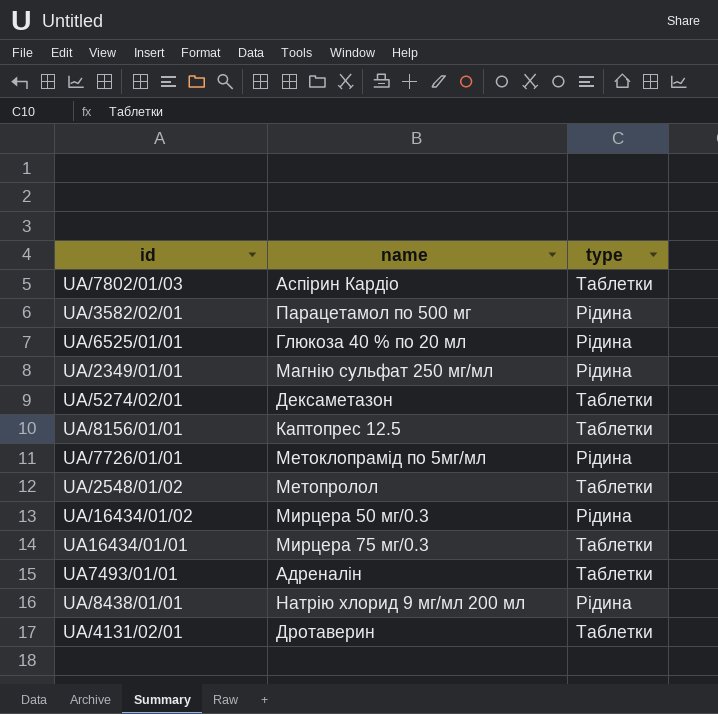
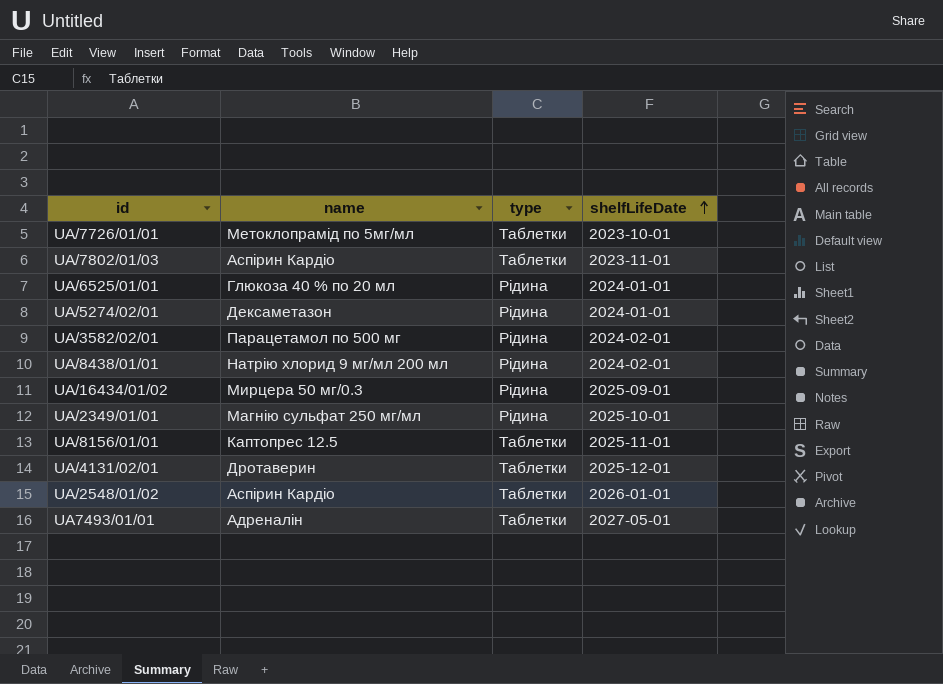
row order: none -> shelfLifeDate ascending
column shelfLifeDate | position: none -> 4
row UA16434/01/01: Мирцера 75 мг/0.3 | Таблетки -> none
UA/7726/01/01 | type: Рідина -> Таблетки
UA/5274/02/01 | type: Таблетки -> Рідина
UA/2548/01/02 | name: Метопролол -> Аспірин Кардіо

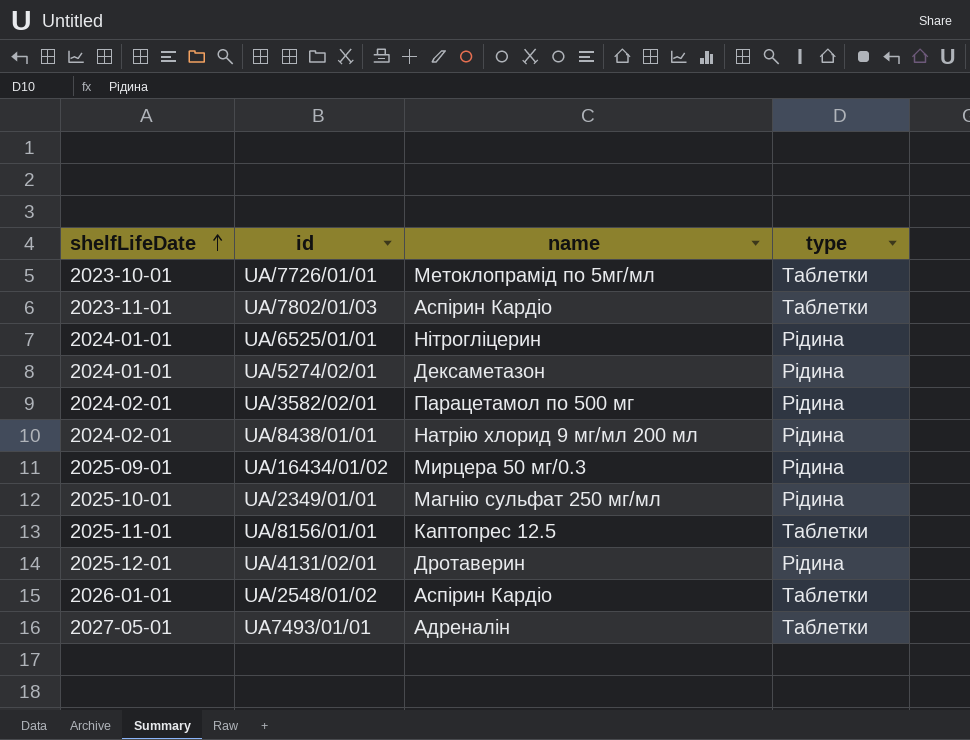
column shelfLifeDate | position: 4 -> 1
UA/6525/01/01 | name: Глюкоза 40 % по 20 мл -> Нітрогліцерин
UA/4131/02/01 | type: Таблетки -> Рідина

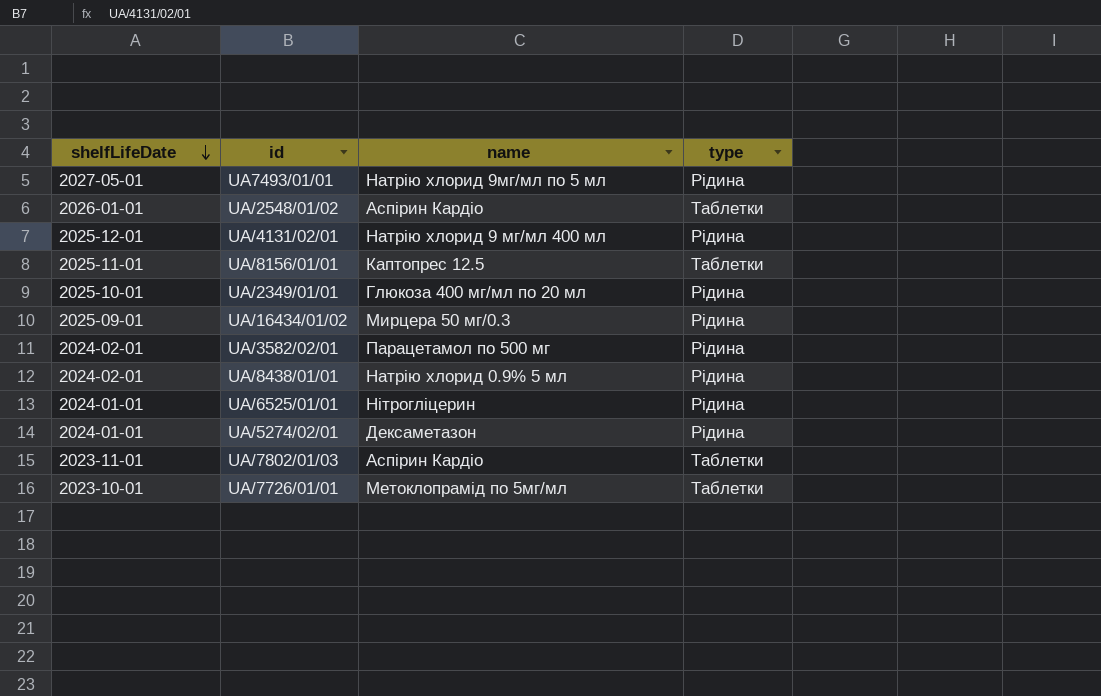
row order: shelfLifeDate ascending -> shelfLifeDate descending
UA7493/01/01 | name: Адреналін -> Натрію хлорид 9мг/мл по 5 мл
UA7493/01/01 | type: Таблетки -> Рідина
UA/4131/02/01 | name: Дротаверин -> Натрію хлорид 9 мг/мл 400 мл
UA/2349/01/01 | name: Магнію сульфат 250 мг/мл -> Глюкоза 400 мг/мл по 20 мл
UA/8438/01/01 | name: Натрію хлорид 9 мг/мл 200 мл -> Натрію хлорид 0.9% 5 мл

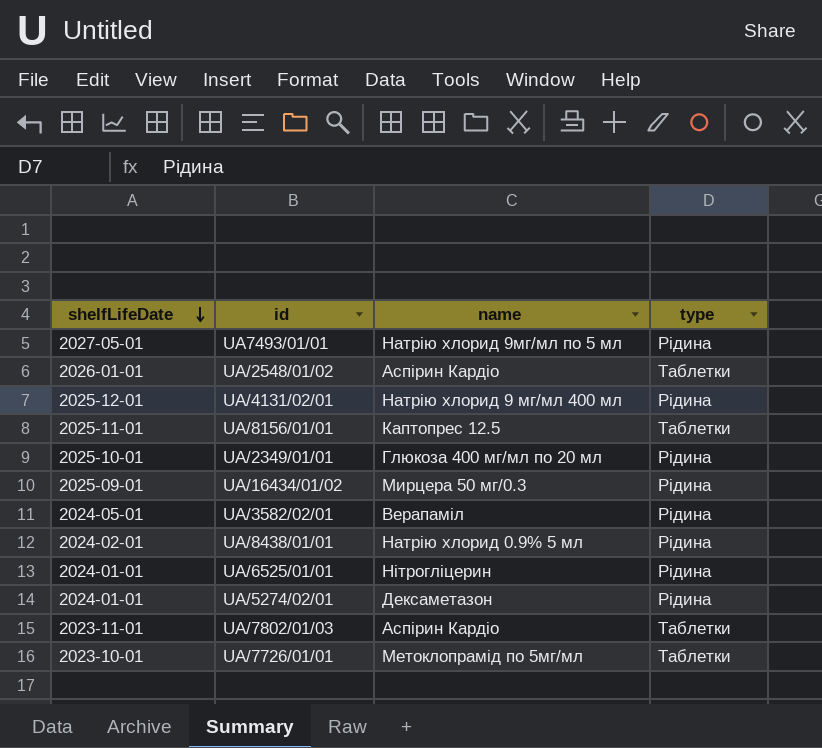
UA/3582/02/01 | shelfLifeDate: 2024-02-01 -> 2024-05-01
UA/3582/02/01 | name: Парацетамол по 500 мг -> Верапаміл

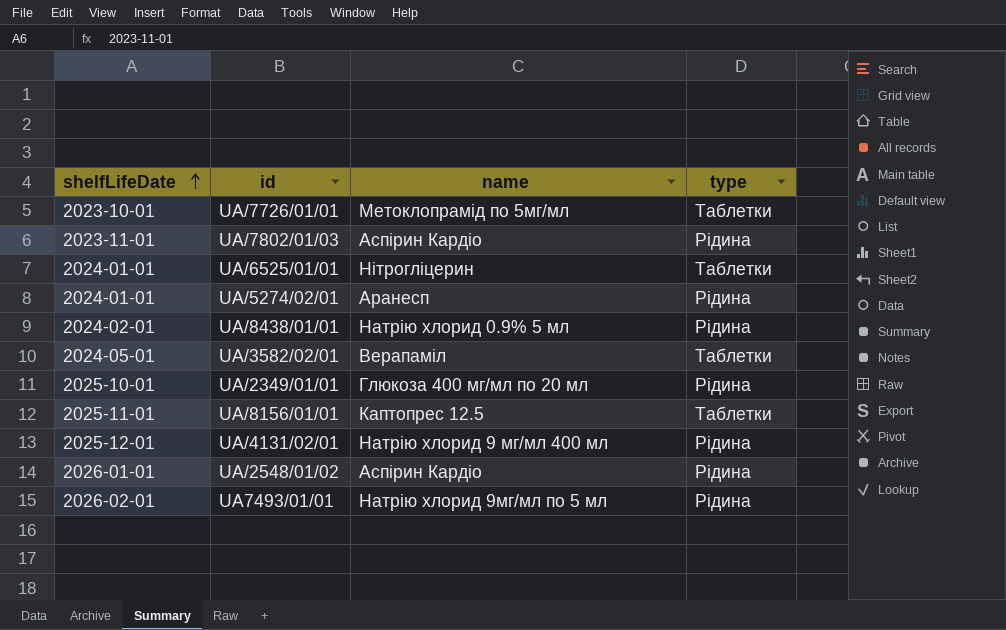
row order: shelfLifeDate descending -> shelfLifeDate ascending
row UA/16434/01/02: 2025-09-01 | Мирцера 50 мг/0.3 | Рідина -> none
UA/7802/01/03 | type: Таблетки -> Рідина
UA/6525/01/01 | type: Рідина -> Таблетки
UA/5274/02/01 | name: Дексаметазон -> Аранесп
UA/3582/02/01 | type: Рідина -> Таблетки
UA/2548/01/02 | type: Таблетки -> Рідина
UA7493/01/01 | shelfLifeDate: 2027-05-01 -> 2026-02-01

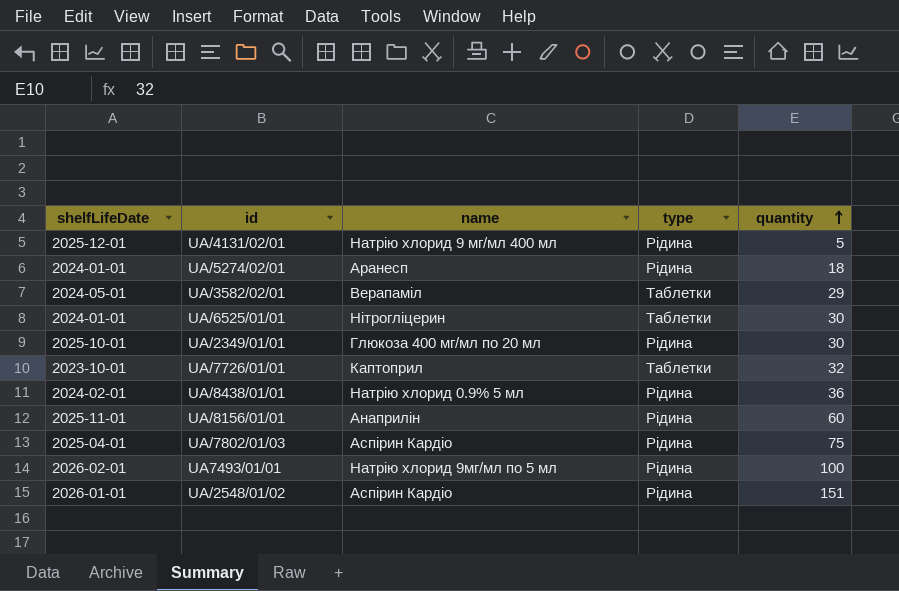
row order: shelfLifeDate ascending -> quantity ascending
column quantity | position: none -> 5
UA/7726/01/01 | name: Метоклопрамід по 5мг/мл -> Каптоприл
UA/8156/01/01 | name: Каптопрес 12.5 -> Анаприлін
UA/8156/01/01 | type: Таблетки -> Рідина
UA/7802/01/03 | shelfLifeDate: 2023-11-01 -> 2025-04-01

